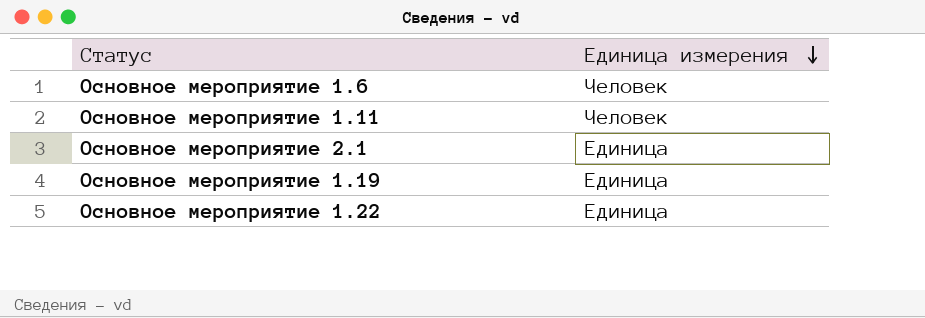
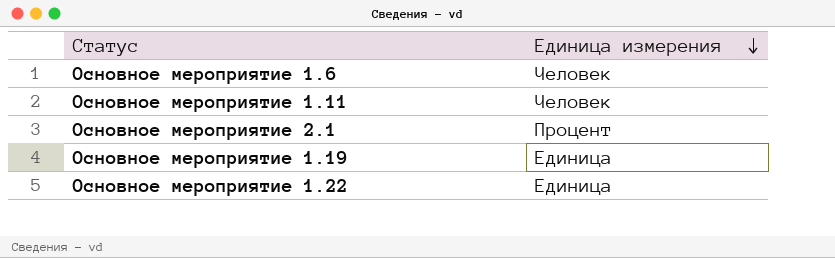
Основное мероприятие 2.1 | Единица измерения: Единица -> Процент

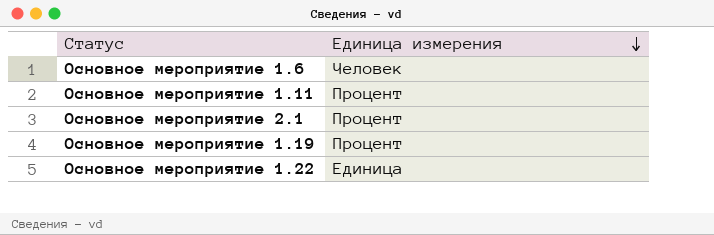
Основное мероприятие 1.11 | Единица измерения: Человек -> Процент
Основное мероприятие 1.19 | Единица измерения: Единица -> Процент

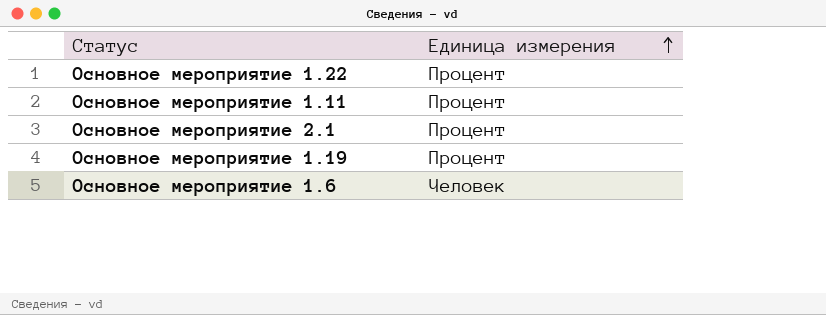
row order: Единица измерения descending -> Единица измерения ascending
Основное мероприятие 1.22 | Единица измерения: Единица -> Процент

